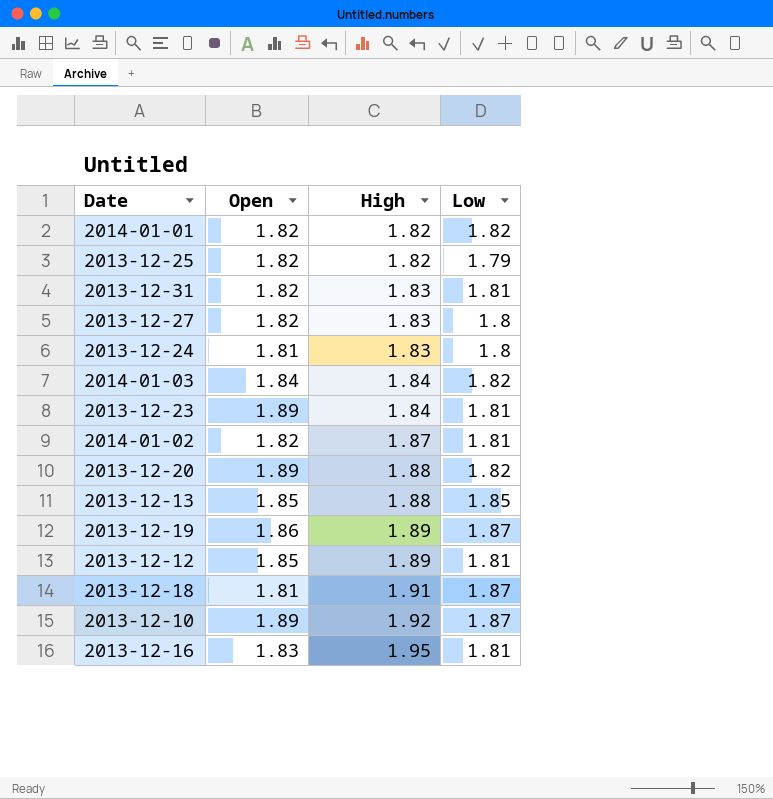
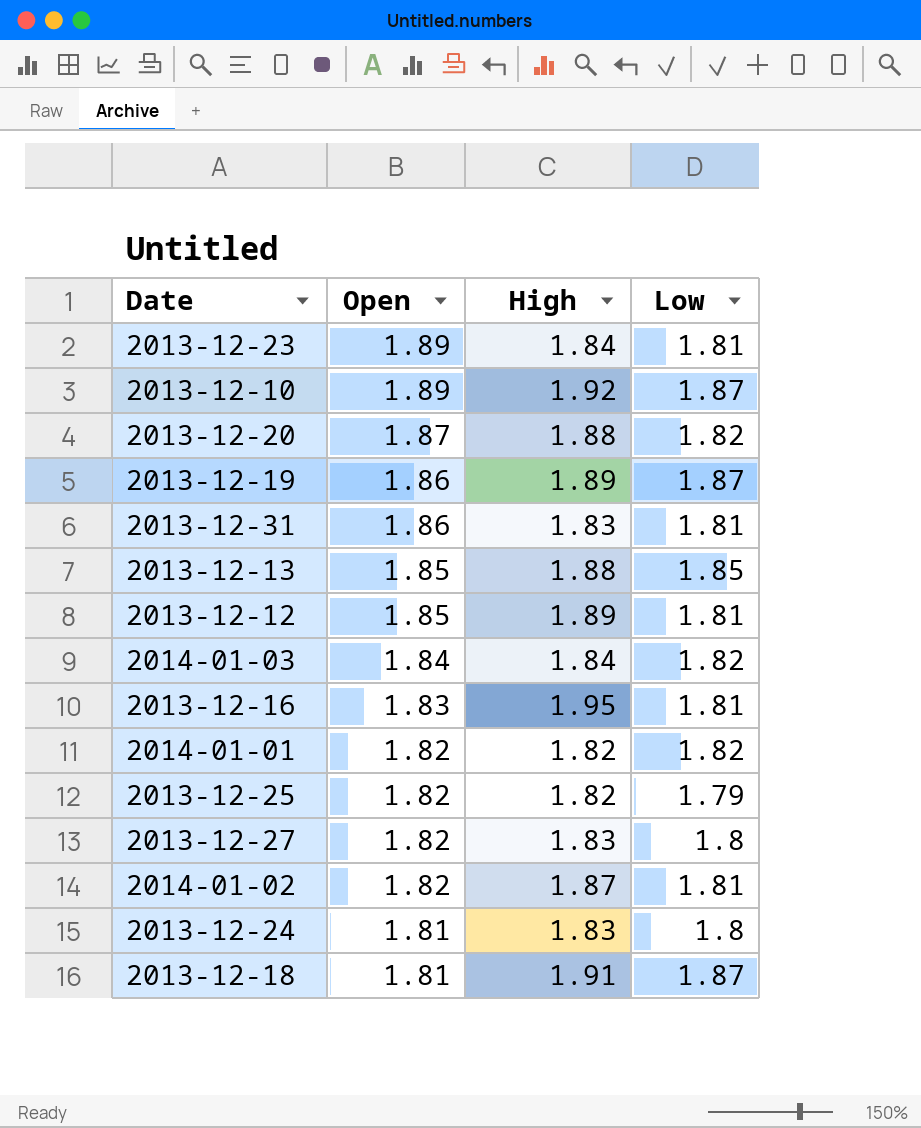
row order: High ascending -> Open descending
2013-12-20 | Open: 1.89 -> 1.87
2013-12-31 | Open: 1.82 -> 1.86

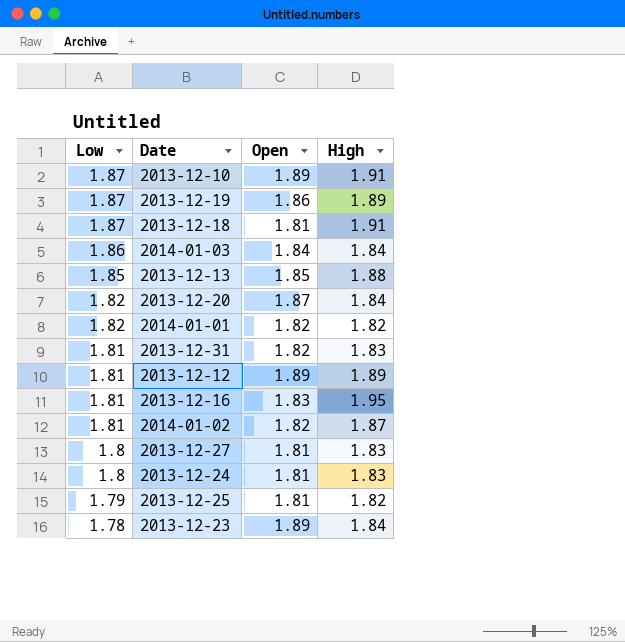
row order: Open descending -> Low descending
column Low | position: 4 -> 1
2013-12-10 | High: 1.92 -> 1.91
2014-01-03 | Low: 1.82 -> 1.86
2013-12-20 | High: 1.88 -> 1.84
2013-12-31 | Open: 1.86 -> 1.82
2013-12-12 | Open: 1.85 -> 1.89
2013-12-27 | Open: 1.82 -> 1.81
2013-12-25 | Open: 1.82 -> 1.81
2013-12-23 | Low: 1.81 -> 1.78

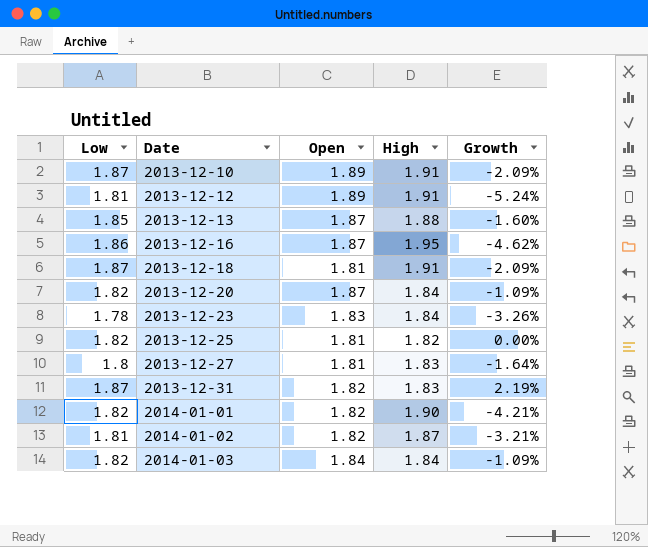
row order: Low descending -> Date ascending
column Growth | formula: none -> ([Low] - [High]) / [High]
row 2013-12-19: 1.87 | 1.86 | 1.89 -> none
row 2013-12-24: 1.8 | 1.81 | 1.83 -> none
2013-12-12 | High: 1.89 -> 1.91
2013-12-13 | Open: 1.85 -> 1.87
2013-12-16 | Low: 1.81 -> 1.86
2013-12-16 | Open: 1.83 -> 1.87
2013-12-23 | Open: 1.89 -> 1.83
2013-12-25 | Low: 1.79 -> 1.82
2013-12-31 | Low: 1.81 -> 1.87
2014-01-01 | High: 1.82 -> 1.90
2014-01-03 | Low: 1.86 -> 1.82

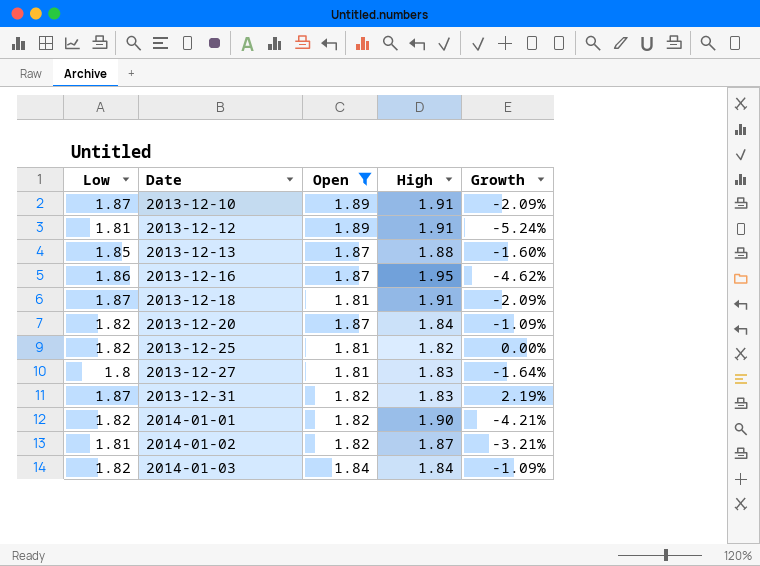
filter: none -> Open != 1.83

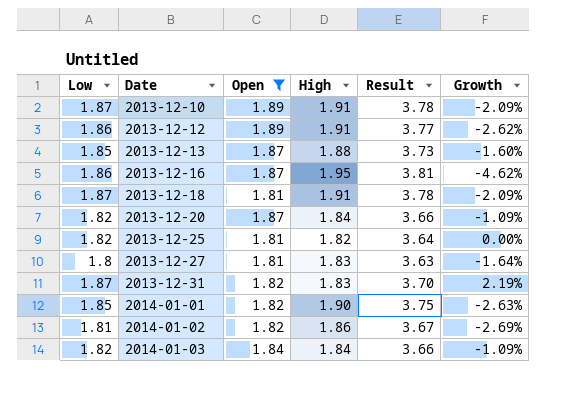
column Result | formula: none -> [Low] + [High]
2013-12-12 | Low: 1.81 -> 1.86
2013-12-12 | Growth: -5.24% -> -2.62%
2014-01-01 | Low: 1.82 -> 1.85
2014-01-01 | Growth: -4.21% -> -2.63%
2014-01-02 | High: 1.87 -> 1.86
2014-01-02 | Growth: -3.21% -> -2.69%

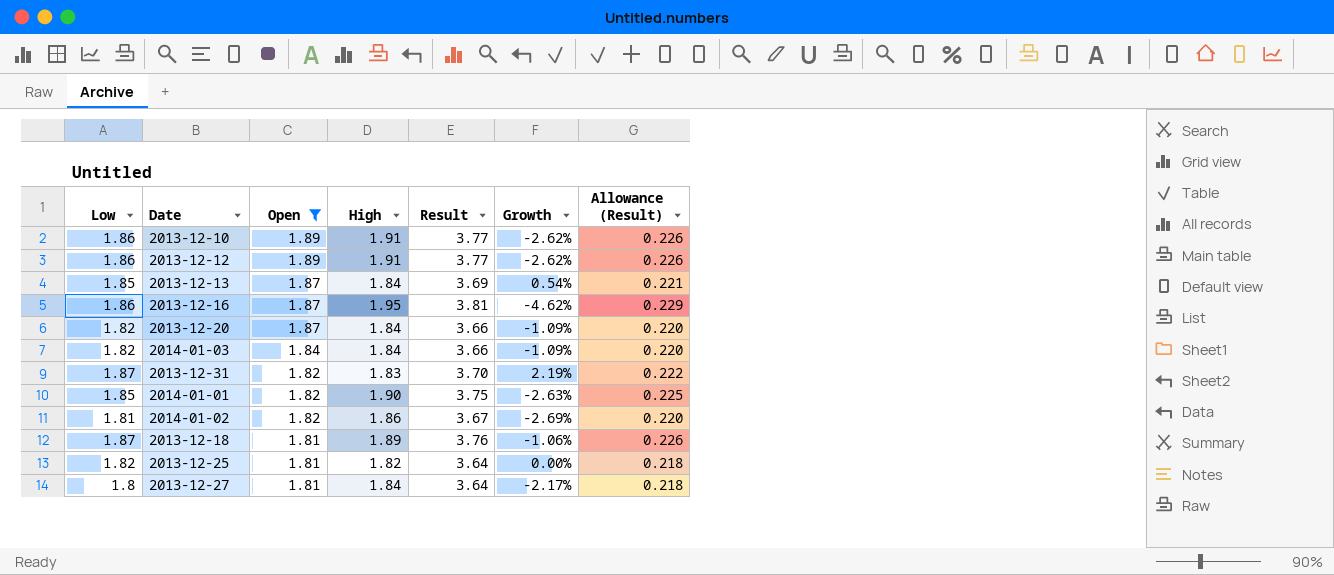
row order: Date ascending -> Open descending
column Allowance (Result) | formula: none -> [Result] * 0.06
2013-12-10 | Low: 1.87 -> 1.86
2013-12-10 | Result: 3.78 -> 3.77
2013-12-10 | Growth: -2.09% -> -2.62%
2013-12-13 | High: 1.88 -> 1.84
2013-12-13 | Result: 3.73 -> 3.69
2013-12-13 | Growth: -1.60% -> 0.54%
2013-12-18 | High: 1.91 -> 1.89
2013-12-18 | Result: 3.78 -> 3.76
2013-12-18 | Growth: -2.09% -> -1.06%
2013-12-27 | High: 1.83 -> 1.84
2013-12-27 | Result: 3.63 -> 3.64
2013-12-27 | Growth: -1.64% -> -2.17%

